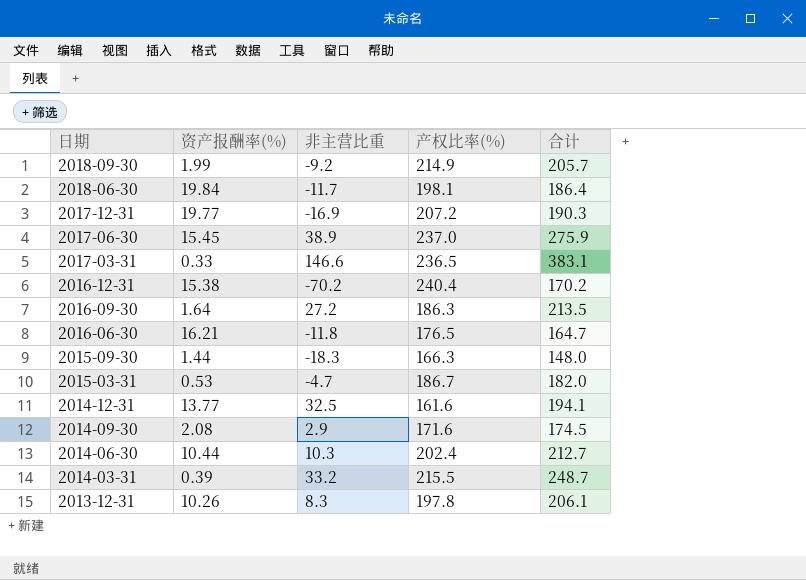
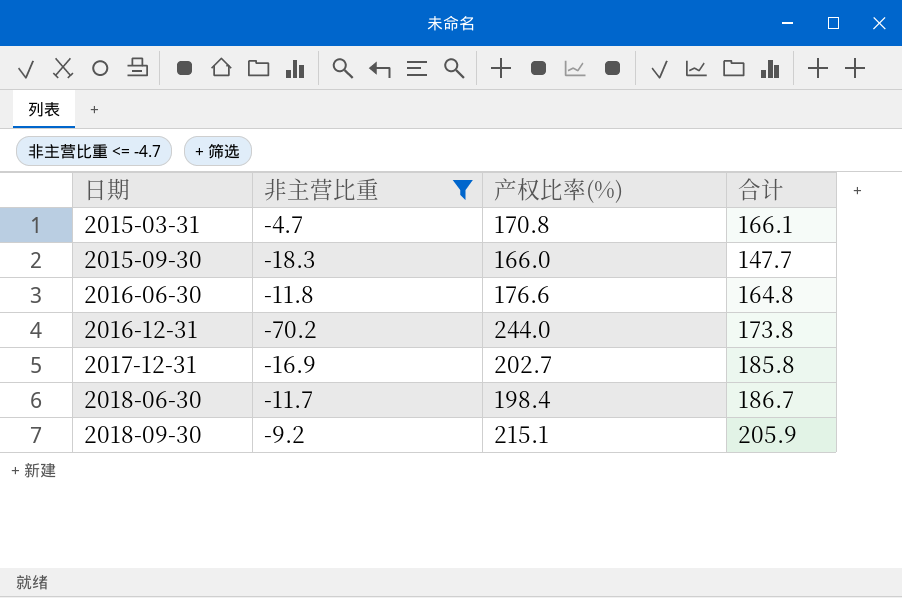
filter: none -> 非主营比重 <= -4.7
row order: 日期 descending -> 日期 ascending
column 资产报酬率(%) | position: 2 -> none
2015-03-31 | 产权比率(%): 186.7 -> 170.8
2015-03-31 | 合计: 182.0 -> 166.1
2015-09-30 | 产权比率(%): 166.3 -> 166.0
2015-09-30 | 合计: 148.0 -> 147.7
2016-06-30 | 产权比率(%): 176.5 -> 176.6
2016-06-30 | 合计: 164.7 -> 164.8
2016-12-31 | 产权比率(%): 240.4 -> 244.0
2016-12-31 | 合计: 170.2 -> 173.8
2017-12-31 | 产权比率(%): 207.2 -> 202.7
2017-12-31 | 合计: 190.3 -> 185.8
2018-06-30 | 产权比率(%): 198.1 -> 198.4
2018-06-30 | 合计: 186.4 -> 186.7
2018-09-30 | 产权比率(%): 214.9 -> 215.1
2018-09-30 | 合计: 205.7 -> 205.9

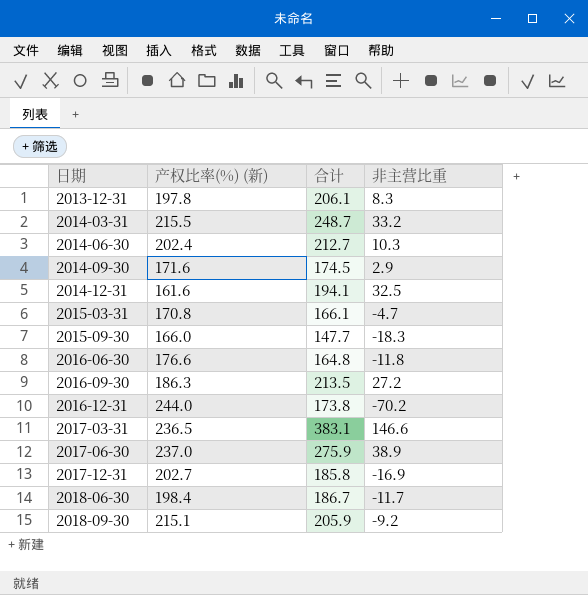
filter: 非主营比重 <= -4.7 -> none
column name: 产权比率(%) -> 产权比率(%) (新)
column 非主营比重 | position: 2 -> 4

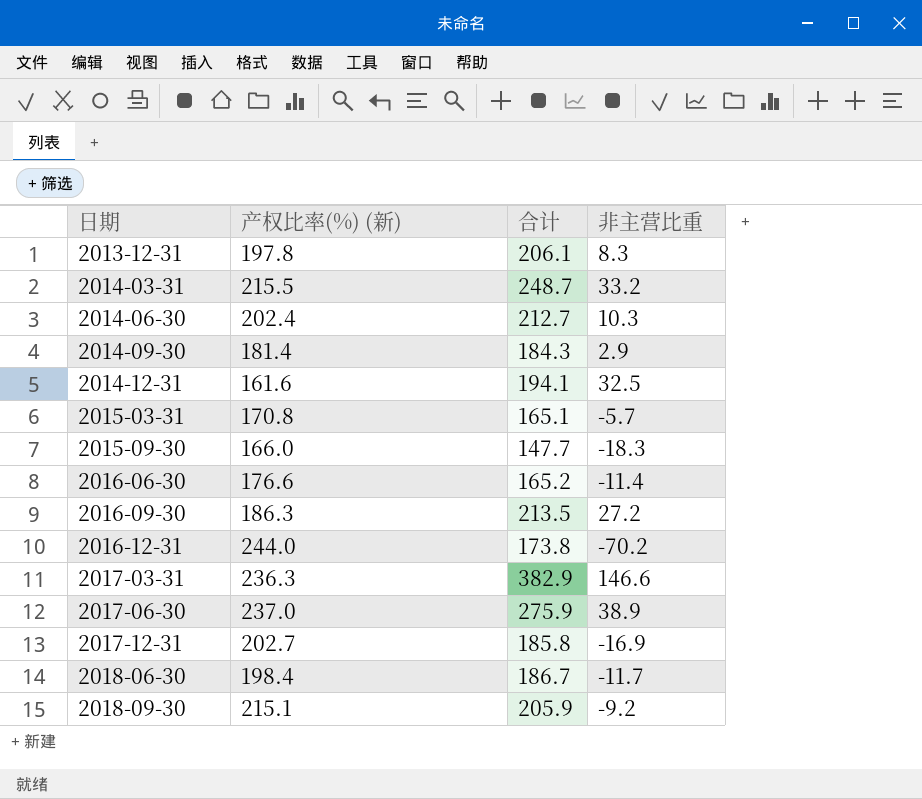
2014-09-30 | 产权比率(%) (新): 171.6 -> 181.4
2014-09-30 | 合计: 174.5 -> 184.3
2015-03-31 | 合计: 166.1 -> 165.1
2015-03-31 | 非主营比重: -4.7 -> -5.7
2016-06-30 | 合计: 164.8 -> 165.2
2016-06-30 | 非主营比重: -11.8 -> -11.4
2017-03-31 | 产权比率(%) (新): 236.5 -> 236.3
2017-03-31 | 合计: 383.1 -> 382.9

